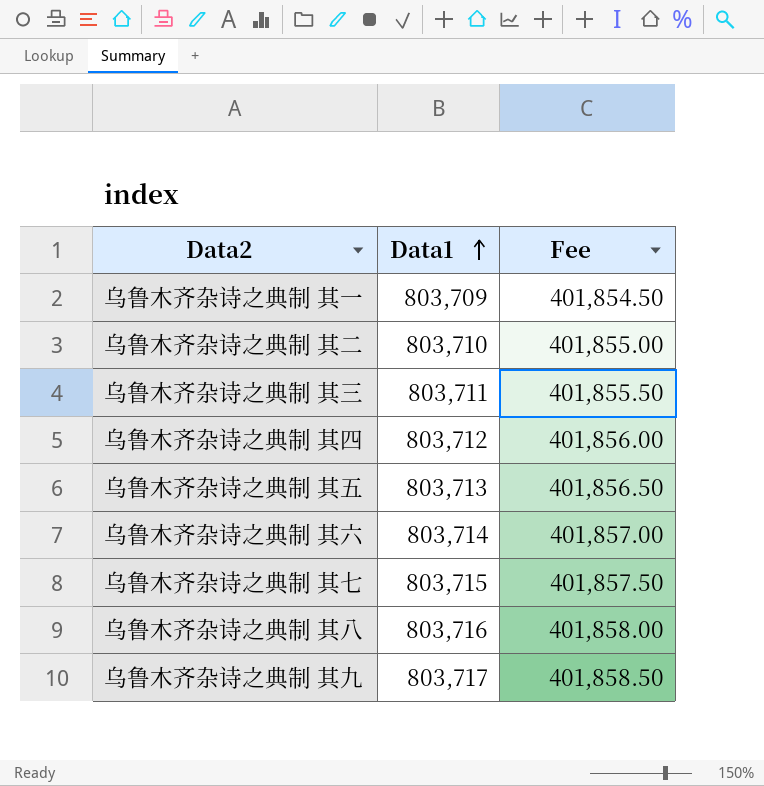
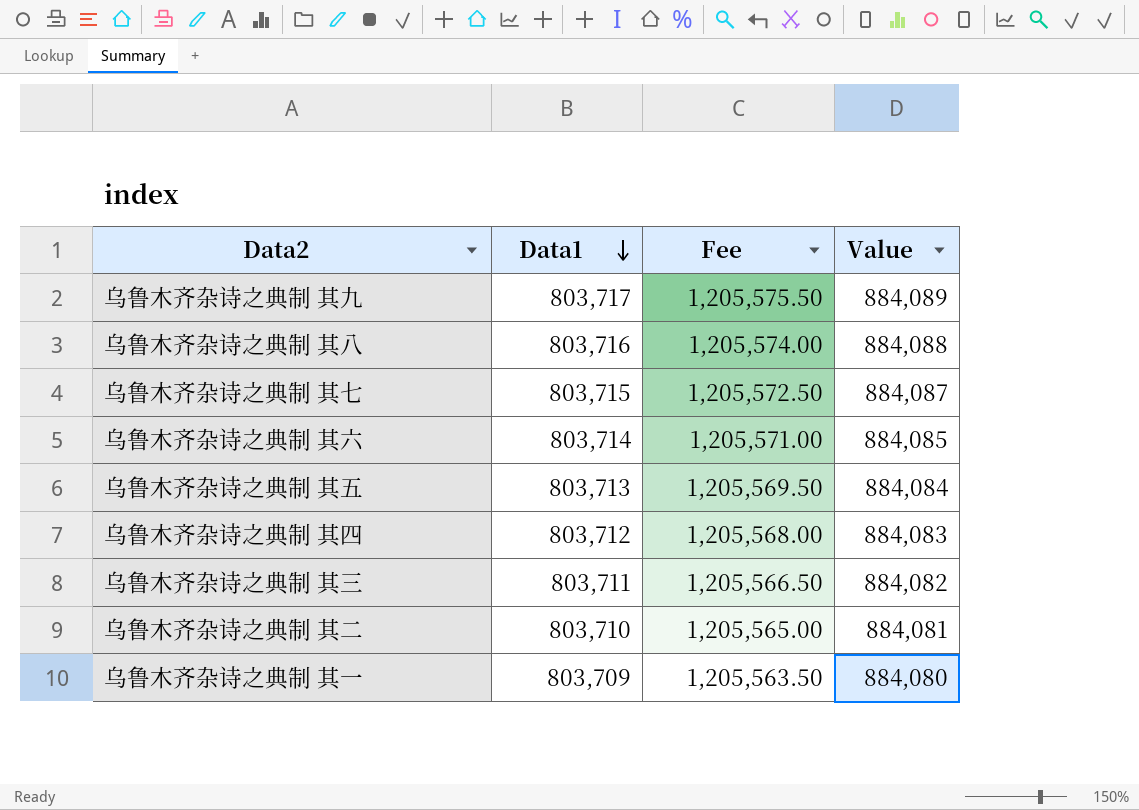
row order: Data1 ascending -> Data1 descending
column Fee | formula: [Data1] * 0.5 -> [Data1] * 1.5
column Value | formula: none -> [Data1] * 1.1

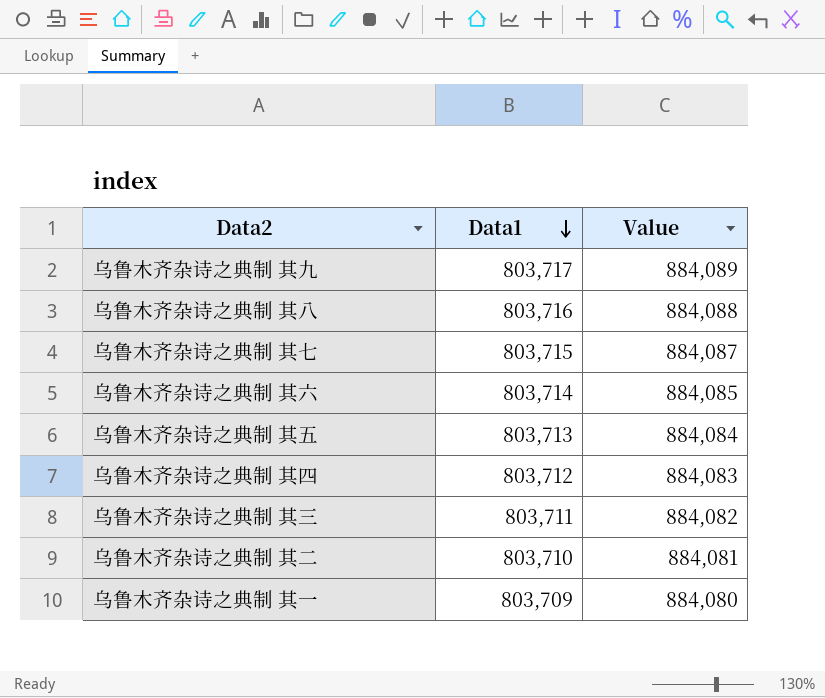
column Fee | formula: [Data1] * 1.5 -> none

